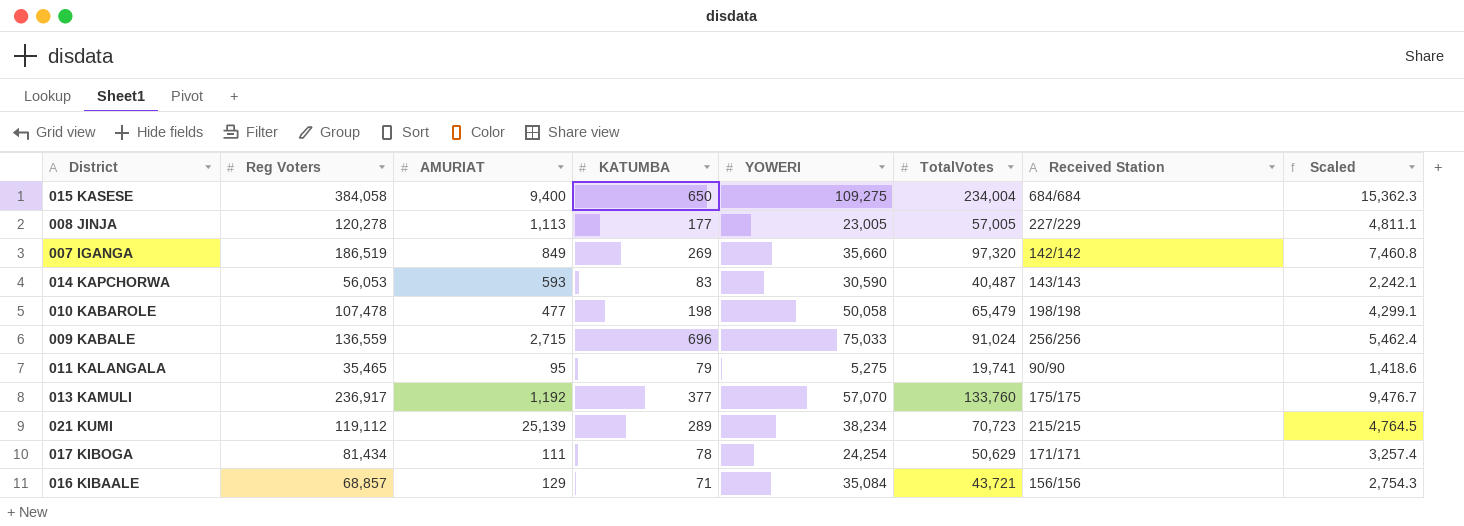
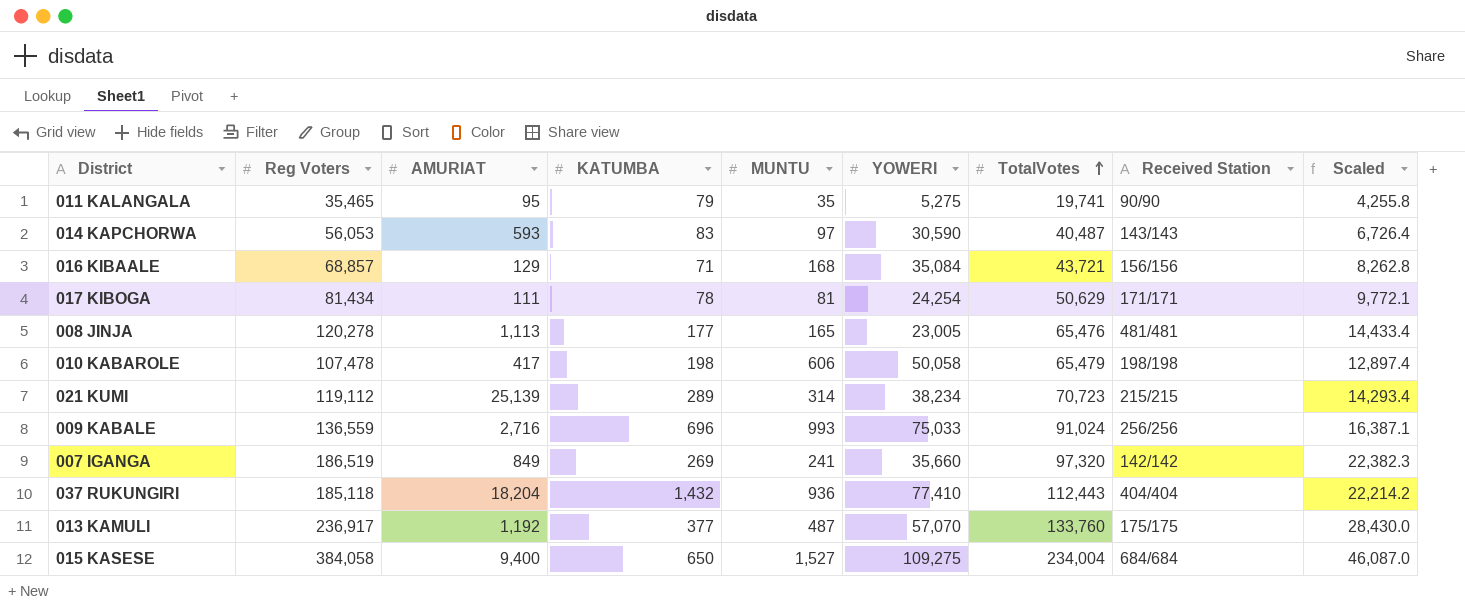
row order: none -> TotalVotes ascending
column MUNTU | position: none -> 5
column Scaled | formula: [Reg Voters] * 0.04 -> [Reg Voters] * 0.12
008 JINJA | TotalVotes: 57,005 -> 65,476
008 JINJA | Received Station: 227/229 -> 481/481
010 KABAROLE | AMURIAT: 477 -> 417
009 KABALE | AMURIAT: 2,715 -> 2,716
row 037 RUKUNGIRI: none -> 185,118 | 18,204 | 1,432 | 936 | 77,410 | 112,443 | 404/404 | 22,214.2

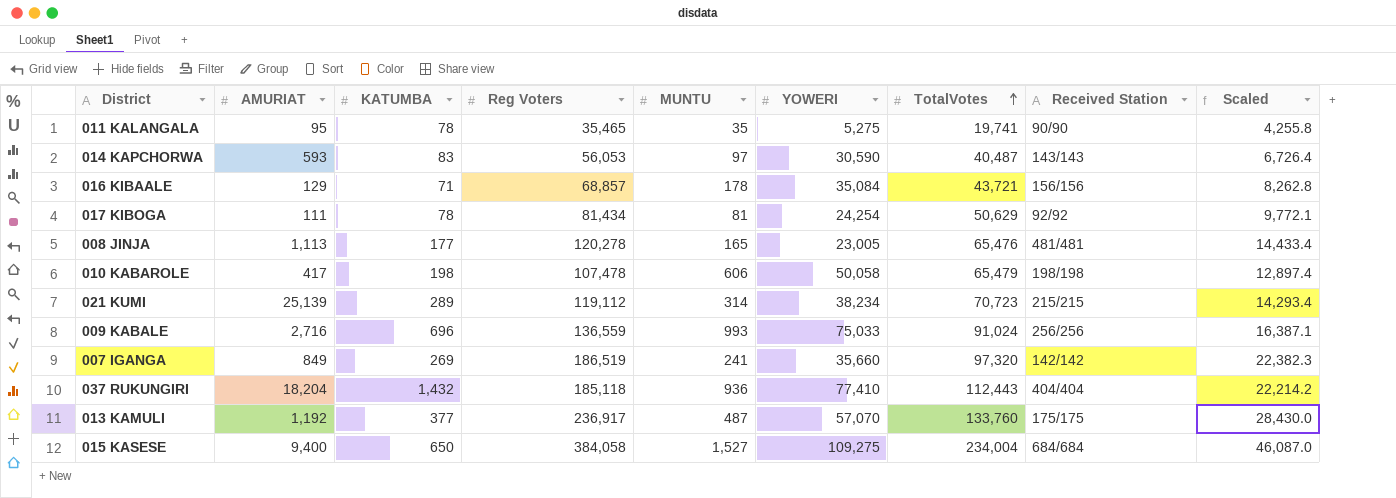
column Reg Voters | position: 2 -> 4
011 KALANGALA | KATUMBA: 79 -> 78
016 KIBAALE | MUNTU: 168 -> 178
017 KIBOGA | Received Station: 171/171 -> 92/92

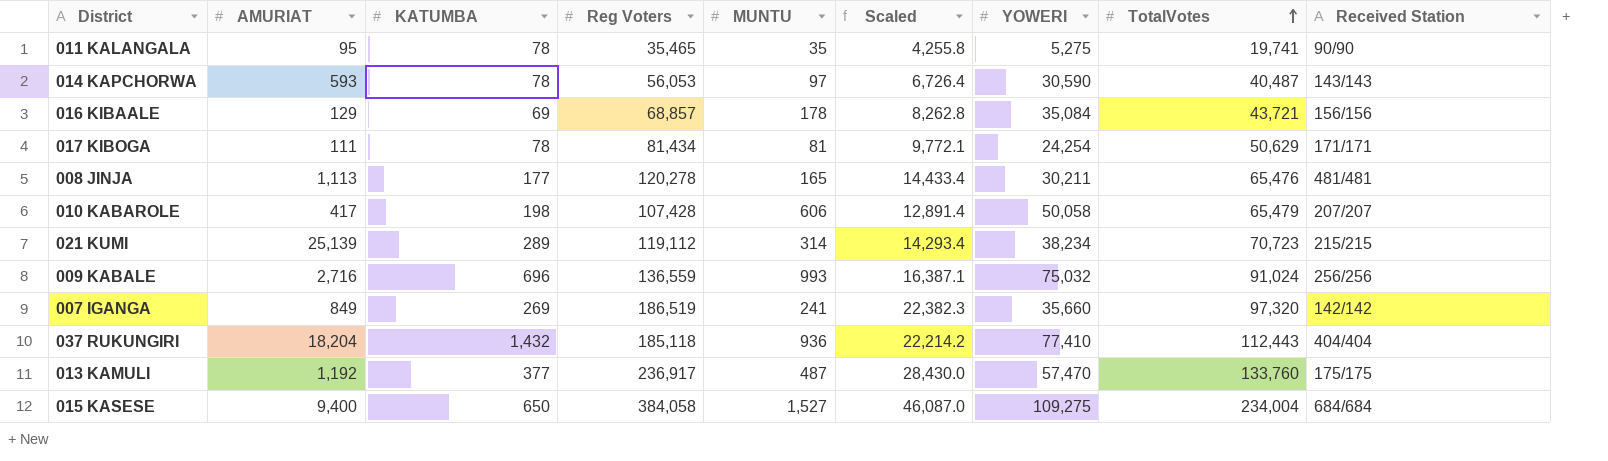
column Scaled | position: 9 -> 6
014 KAPCHORWA | KATUMBA: 83 -> 78
016 KIBAALE | KATUMBA: 71 -> 69
017 KIBOGA | Received Station: 92/92 -> 171/171
008 JINJA | YOWERI: 23,005 -> 30,211
010 KABAROLE | Reg Voters: 107,478 -> 107,428
010 KABAROLE | Scaled: 12,897.4 -> 12,891.4
010 KABAROLE | Received Station: 198/198 -> 207/207
009 KABALE | YOWERI: 75,033 -> 75,032
013 KAMULI | YOWERI: 57,070 -> 57,470

